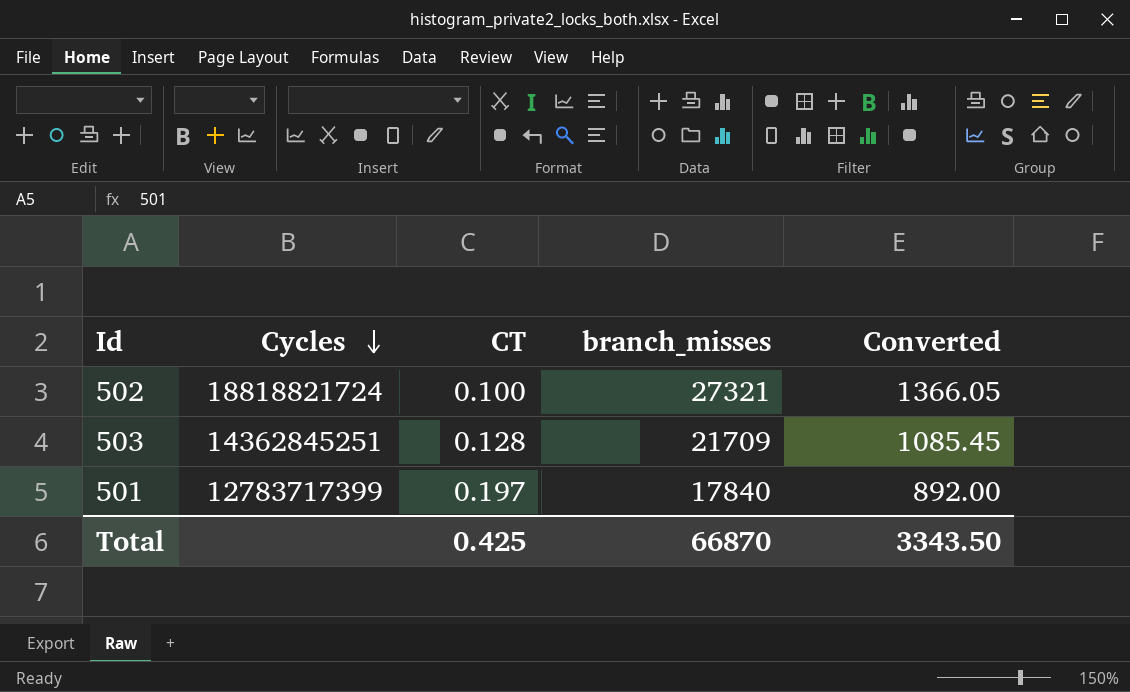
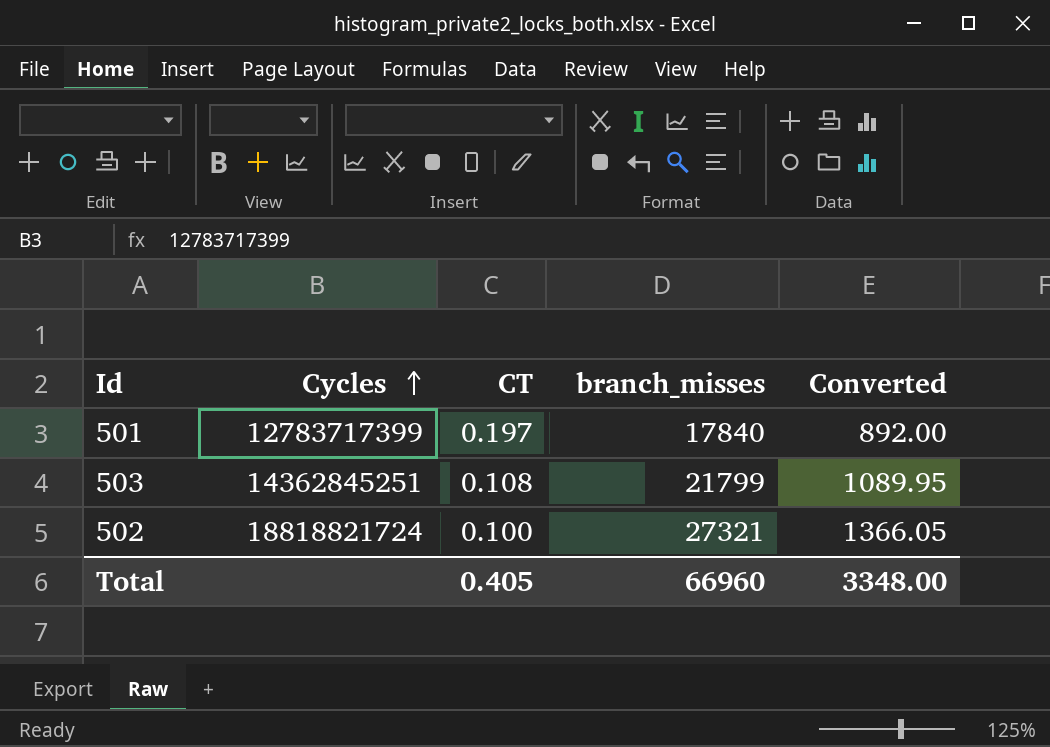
row order: Cycles descending -> Cycles ascending
503 | CT: 0.128 -> 0.108
503 | branch_misses: 21709 -> 21799
503 | Converted: 1085.45 -> 1089.95
Total | CT: 0.425 -> 0.405
Total | branch_misses: 66870 -> 66960
Total | Converted: 3343.50 -> 3348.00

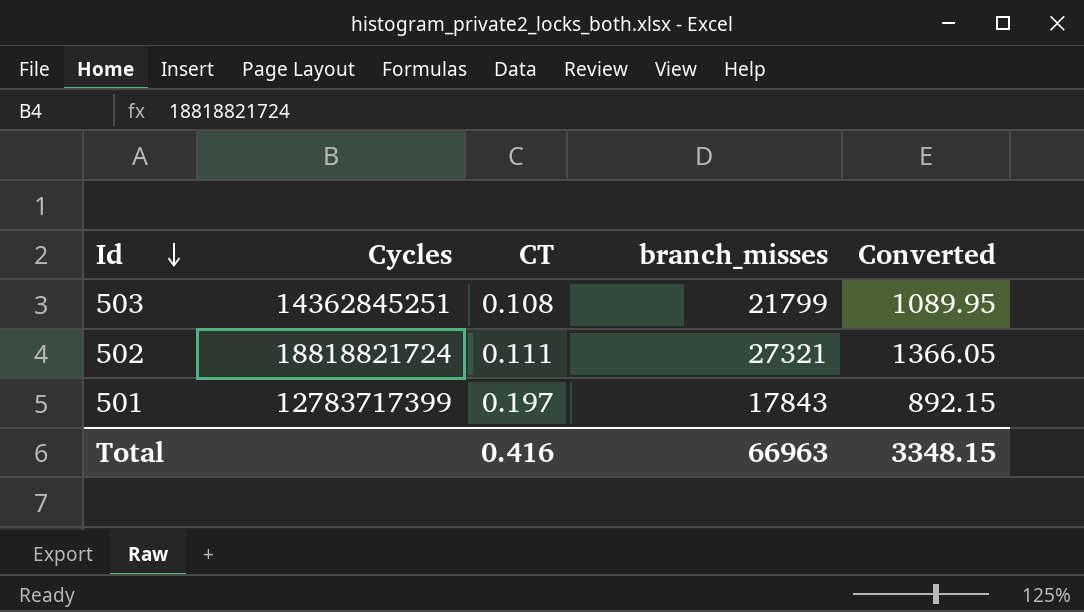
row order: Cycles ascending -> Id descending
502 | CT: 0.100 -> 0.111
501 | branch_misses: 17840 -> 17843
501 | Converted: 892.00 -> 892.15
Total | CT: 0.405 -> 0.416
Total | branch_misses: 66960 -> 66963
Total | Converted: 3348.00 -> 3348.15

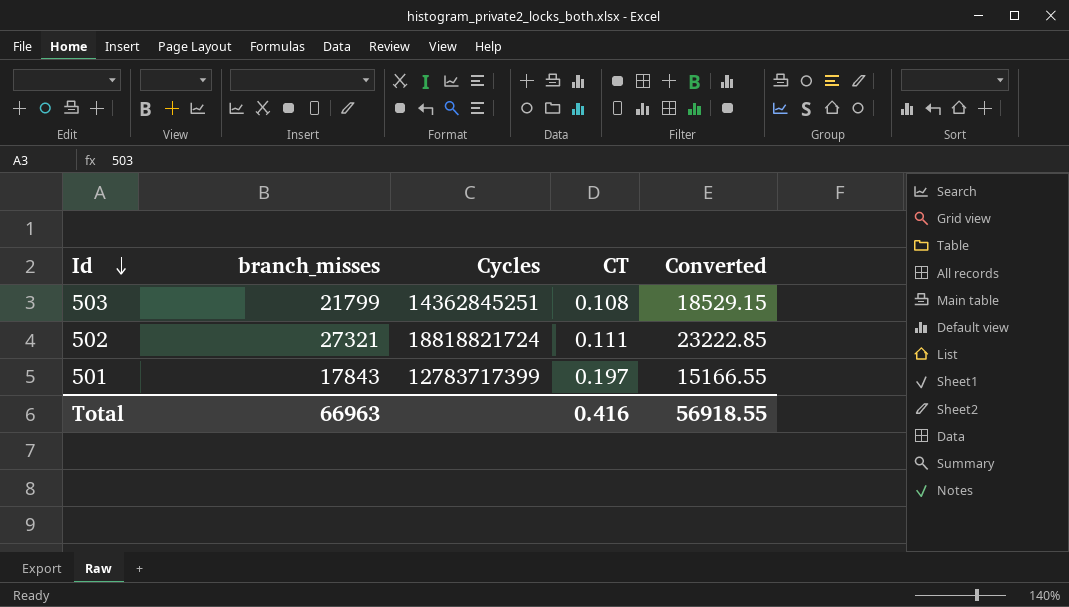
column branch_misses | position: 4 -> 2
column Converted | formula: [branch_misses] * 0.05 -> [branch_misses] * 0.85
Total | Converted: 3348.15 -> 56918.55

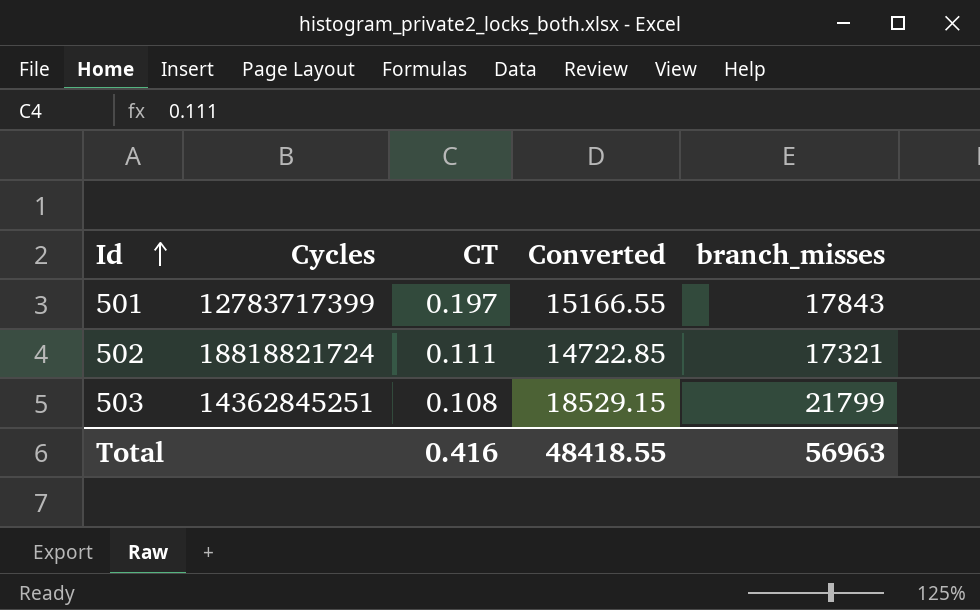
row order: Id descending -> Id ascending
column branch_misses | position: 2 -> 5
502 | Converted: 23222.85 -> 14722.85
502 | branch_misses: 27321 -> 17321
Total | Converted: 56918.55 -> 48418.55
Total | branch_misses: 66963 -> 56963

